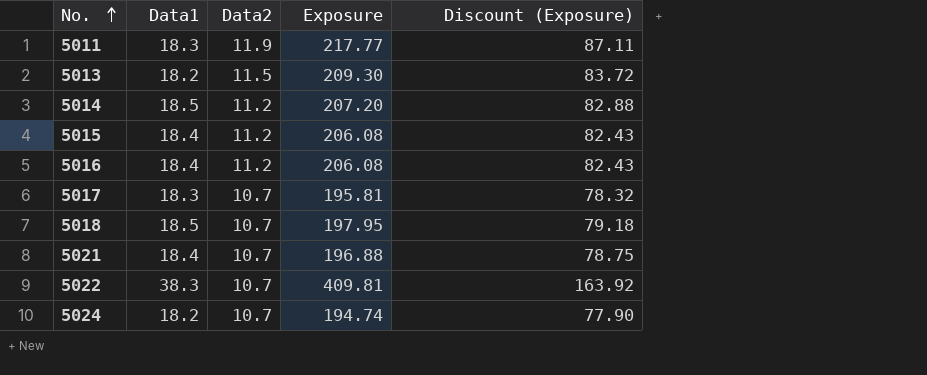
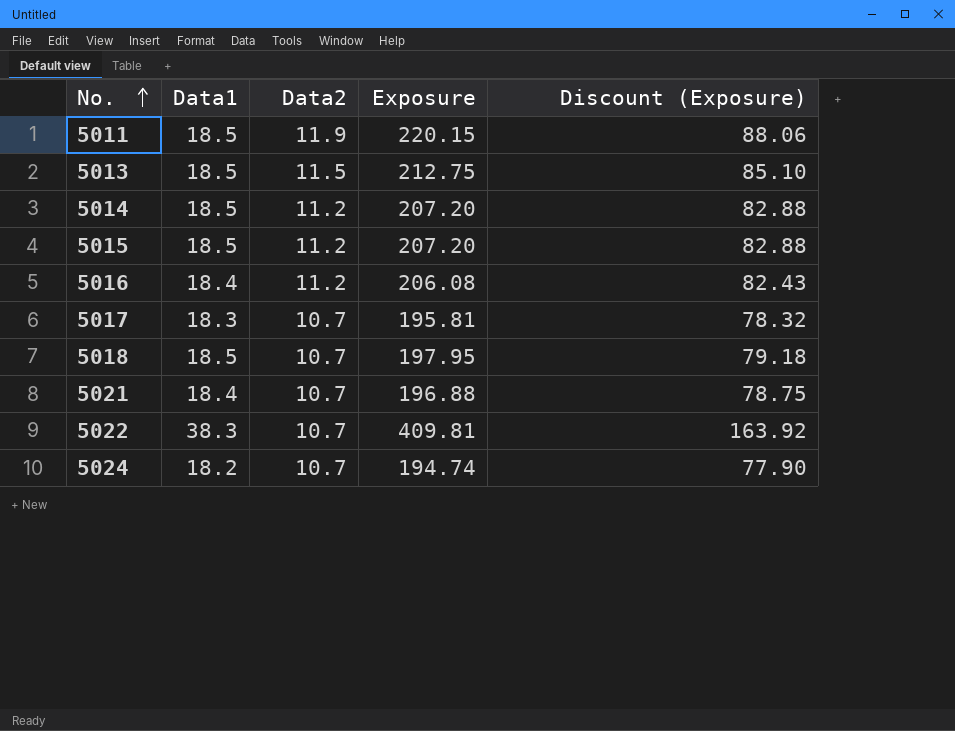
5011 | Data1: 18.3 -> 18.5
5011 | Exposure: 217.77 -> 220.15
5011 | Discount (Exposure): 87.11 -> 88.06
5013 | Data1: 18.2 -> 18.5
5013 | Exposure: 209.30 -> 212.75
5013 | Discount (Exposure): 83.72 -> 85.10
5015 | Data1: 18.4 -> 18.5
5015 | Exposure: 206.08 -> 207.20
5015 | Discount (Exposure): 82.43 -> 82.88

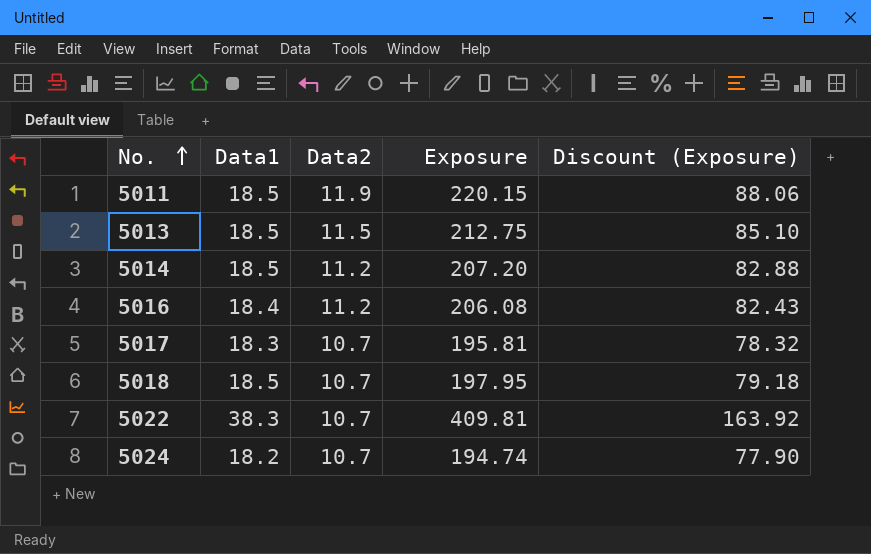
row 5015: 18.5 | 11.2 | 207.20 | 82.88 -> none
row 5021: 18.4 | 10.7 | 196.88 | 78.75 -> none

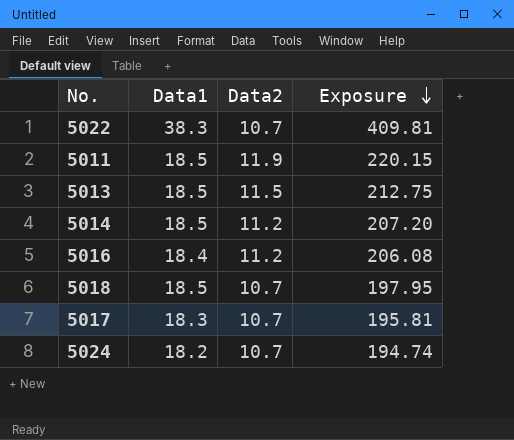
row order: No. ascending -> Exposure descending
column Discount (Exposure) | formula: [Exposure] * 0.4 -> none

